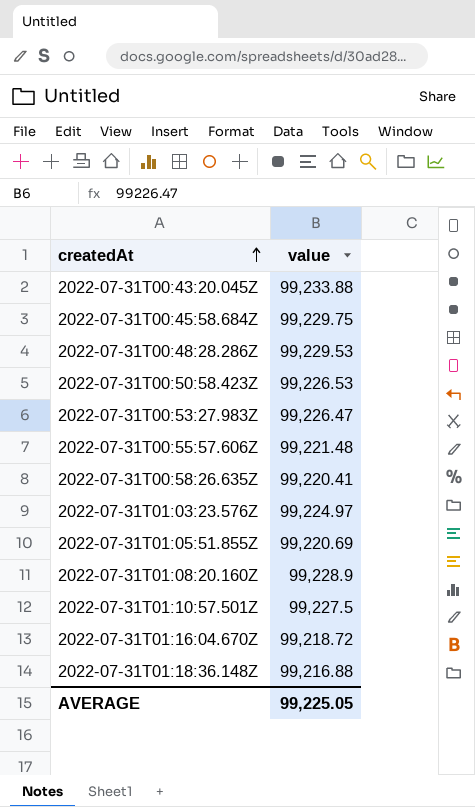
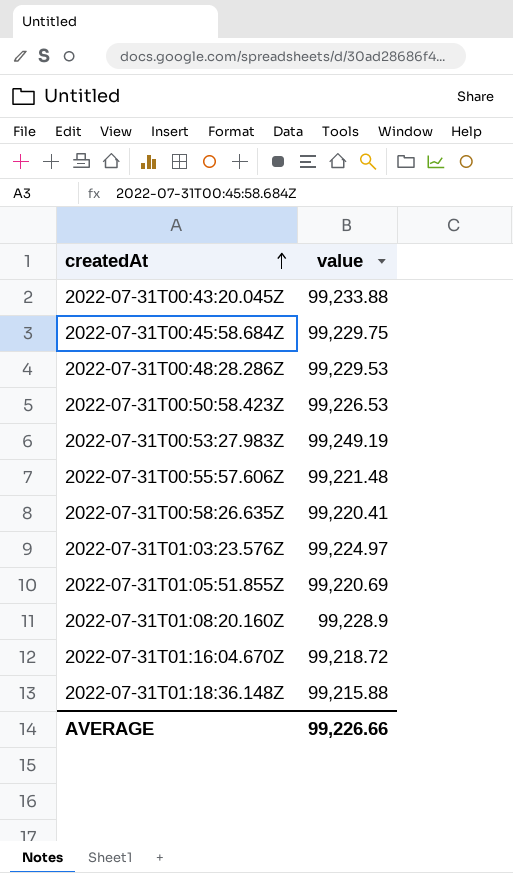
row 2022-07-31T01:10:57.501Z: 99,227.5 -> none
2022-07-31T00:53:27.983Z | value: 99,226.47 -> 99,249.19
2022-07-31T01:18:36.148Z | value: 99,216.88 -> 99,215.88
AVERAGE | value: 99,225.05 -> 99,226.66

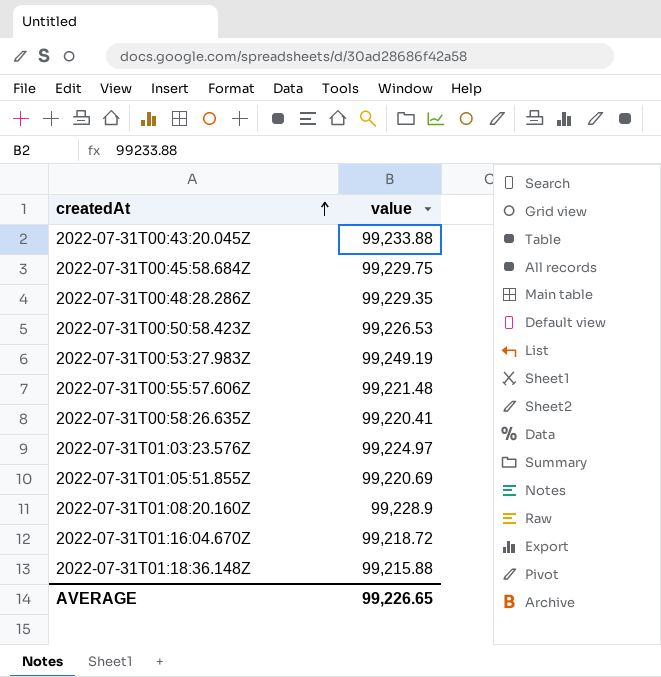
2022-07-31T00:48:28.286Z | value: 99,229.53 -> 99,229.35
AVERAGE | value: 99,226.66 -> 99,226.65

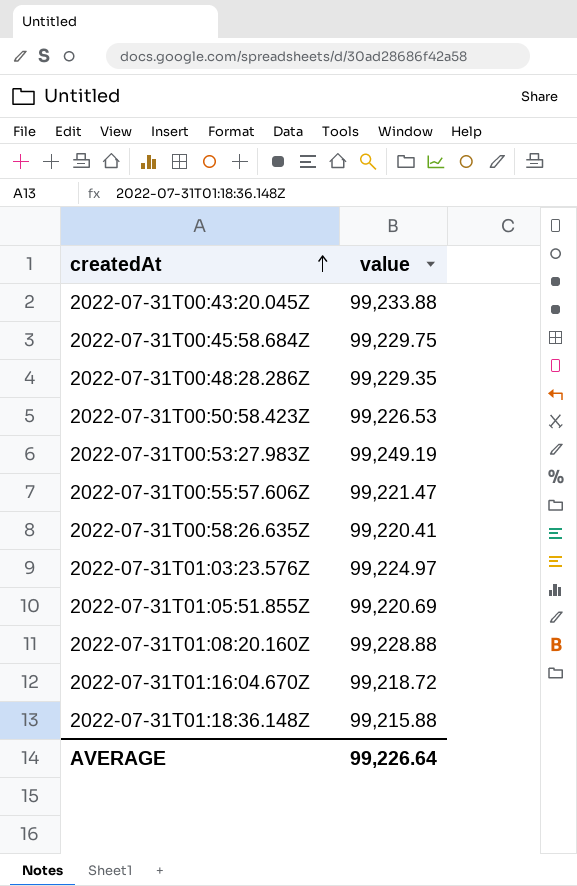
2022-07-31T00:55:57.606Z | value: 99,221.48 -> 99,221.47
2022-07-31T01:08:20.160Z | value: 99,228.9 -> 99,228.88
AVERAGE | value: 99,226.65 -> 99,226.64

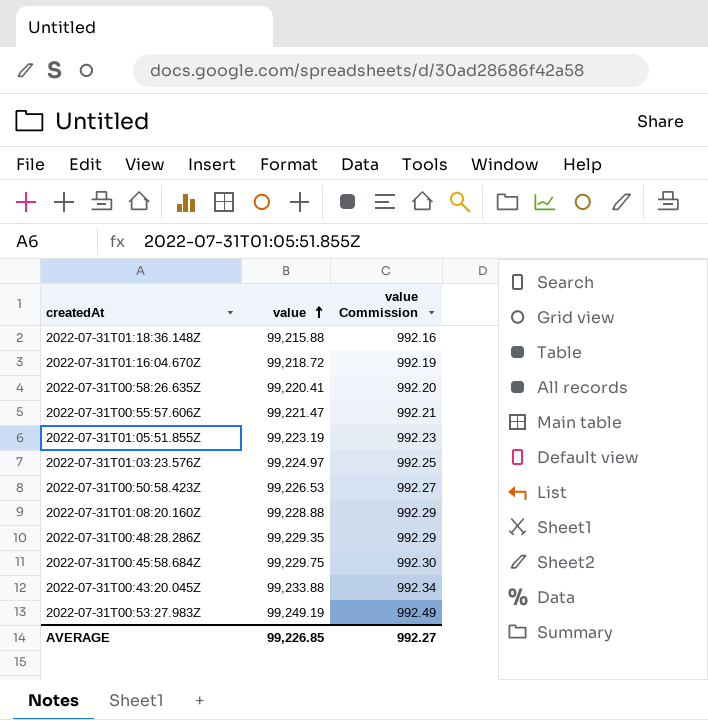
row order: createdAt ascending -> value ascending
column value Commission | formula: none -> [value] * 0.01
2022-07-31T01:05:51.855Z | value: 99,220.69 -> 99,223.19
AVERAGE | value: 99,226.64 -> 99,226.85

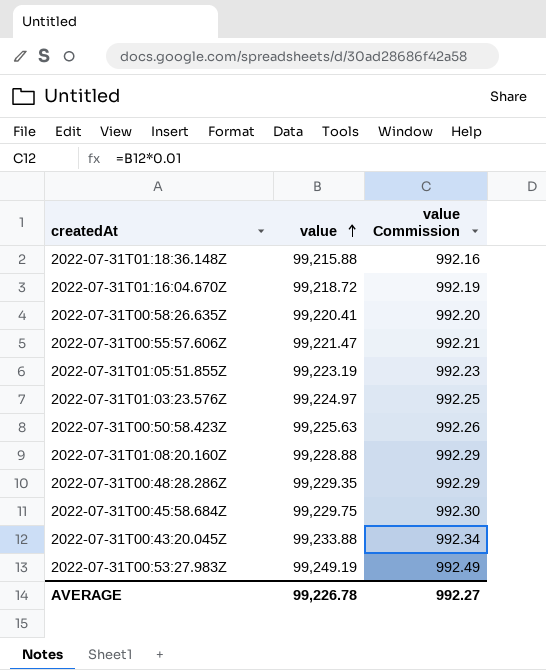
2022-07-31T00:50:58.423Z | value: 99,226.53 -> 99,225.63
2022-07-31T00:50:58.423Z | value Commission: 992.27 -> 992.26
AVERAGE | value: 99,226.85 -> 99,226.78

